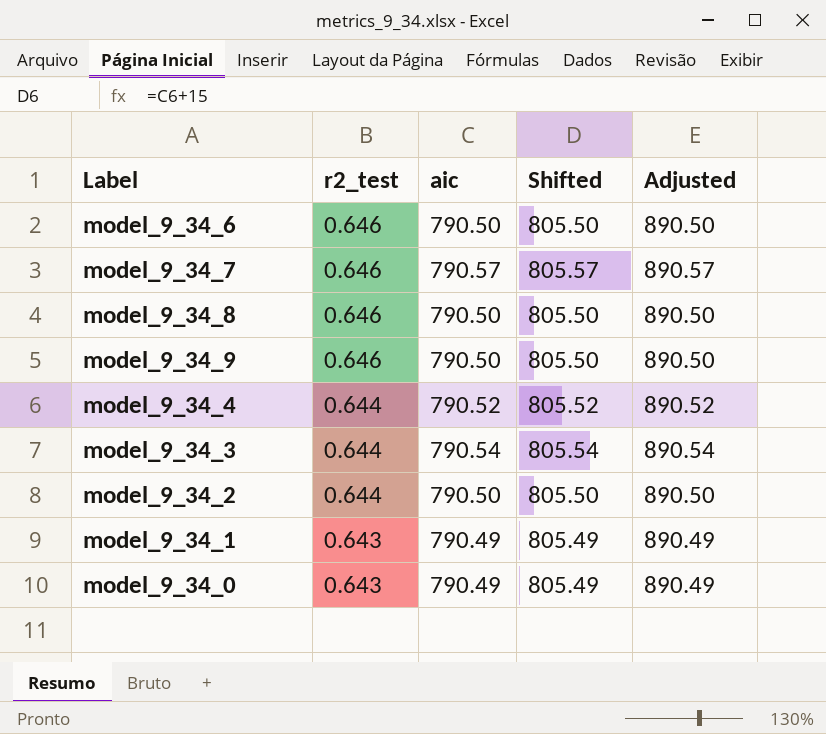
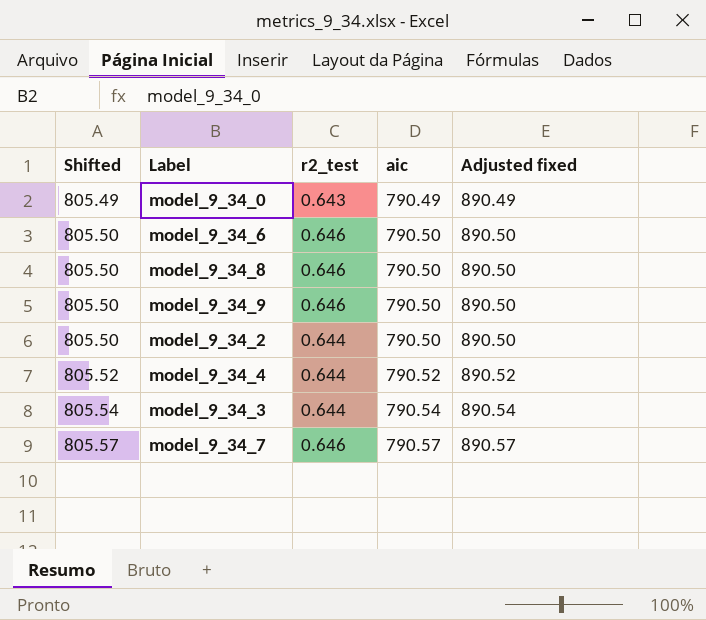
row order: r2_test descending -> Shifted ascending
column Shifted | position: 4 -> 1
column name: Adjusted -> Adjusted fixed
row model_9_34_1: 0.643 | 790.49 | 805.49 | 890.49 -> none

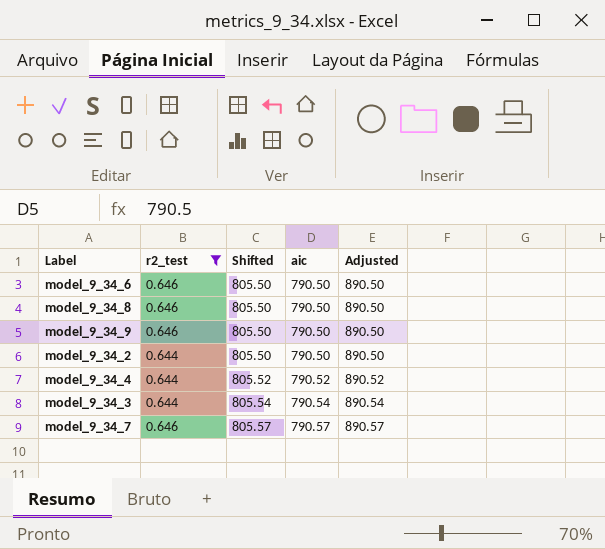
filter: none -> r2_test != 0.643
column Shifted | position: 1 -> 3
column name: Adjusted fixed -> Adjusted

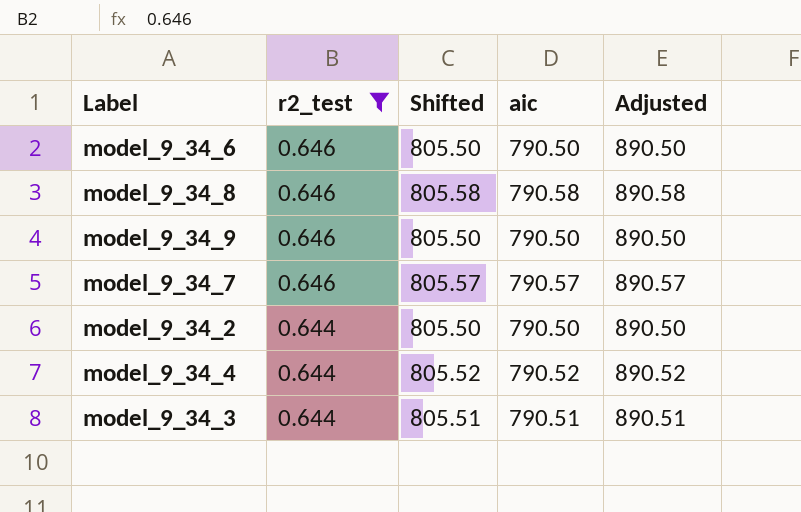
row order: Shifted ascending -> r2_test descending
model_9_34_8 | Shifted: 805.50 -> 805.58
model_9_34_8 | aic: 790.50 -> 790.58
model_9_34_8 | Adjusted: 890.50 -> 890.58
model_9_34_3 | Shifted: 805.54 -> 805.51
model_9_34_3 | aic: 790.54 -> 790.51
model_9_34_3 | Adjusted: 890.54 -> 890.51

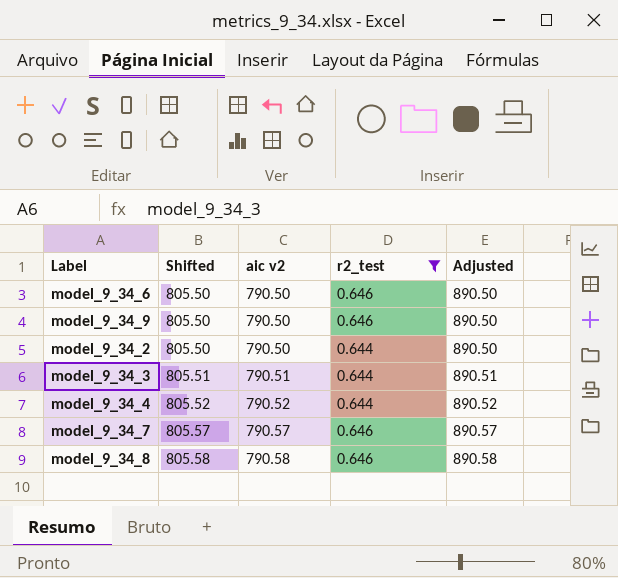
row order: r2_test descending -> Shifted ascending
column name: aic -> aic v2
column r2_test | position: 2 -> 4

